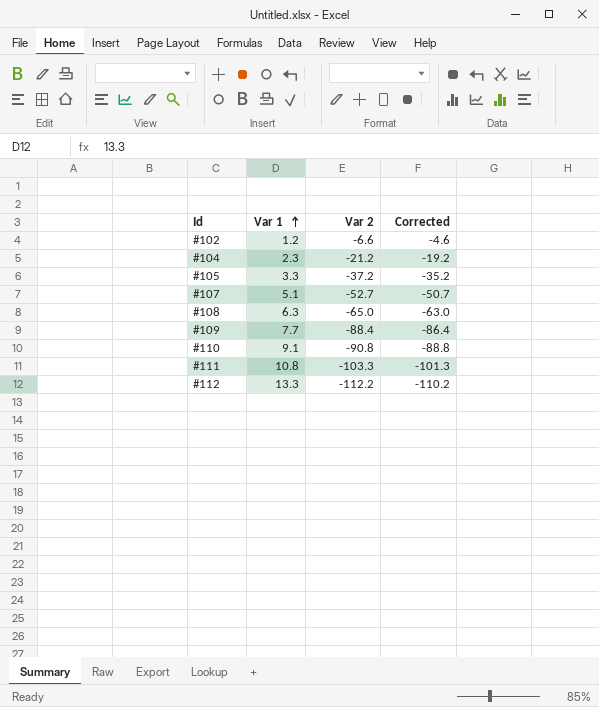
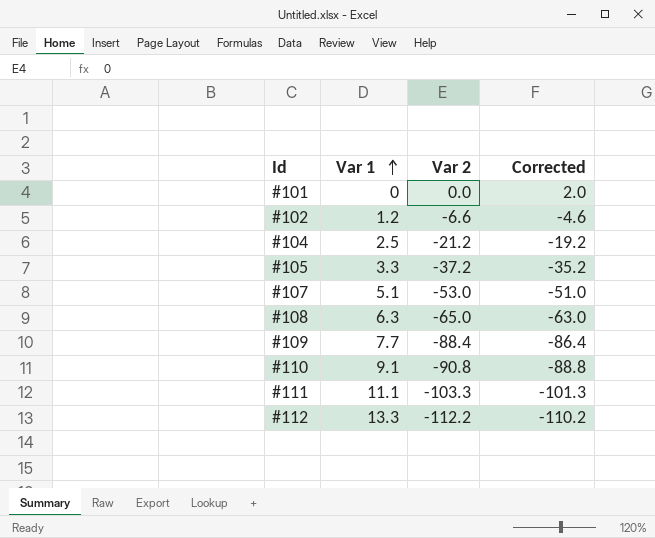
row #101: none -> 0 | 0.0 | 2.0
#104 | Var 1: 2.3 -> 2.5
#107 | Var 2: -52.7 -> -53.0
#107 | Corrected: -50.7 -> -51.0
#111 | Var 1: 10.8 -> 11.1

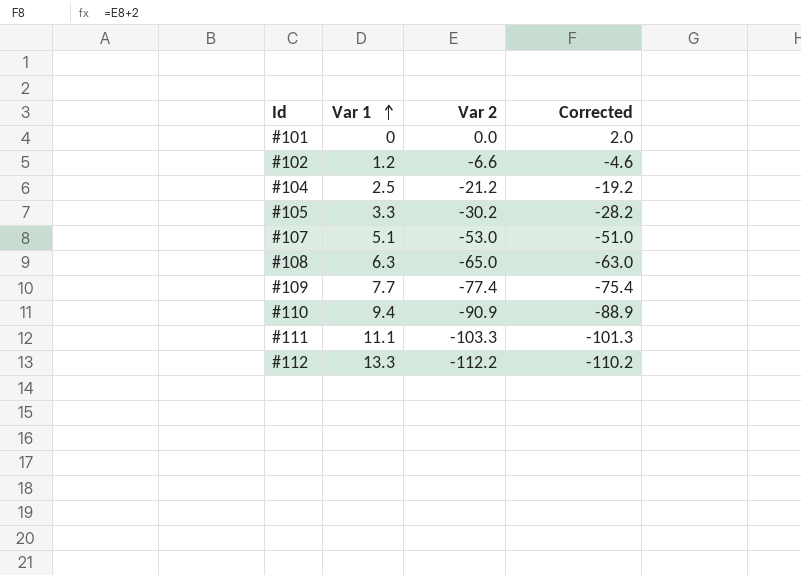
#105 | Var 2: -37.2 -> -30.2
#105 | Corrected: -35.2 -> -28.2
#109 | Var 2: -88.4 -> -77.4
#109 | Corrected: -86.4 -> -75.4
#110 | Var 1: 9.1 -> 9.4
#110 | Var 2: -90.8 -> -90.9
#110 | Corrected: -88.8 -> -88.9

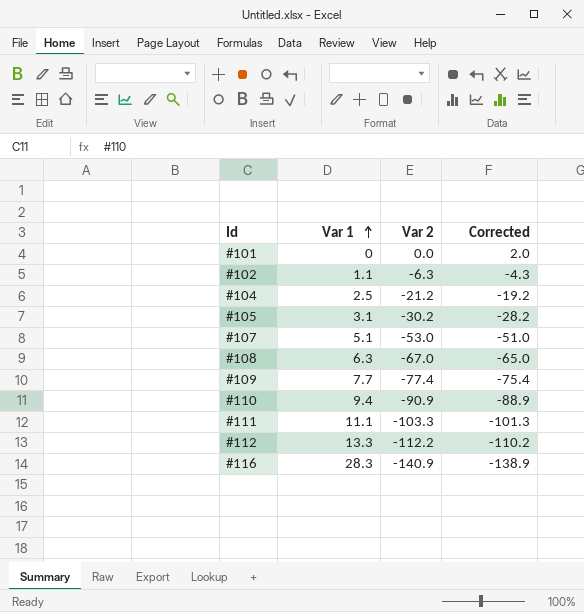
#102 | Var 1: 1.2 -> 1.1
#102 | Var 2: -6.6 -> -6.3
#102 | Corrected: -4.6 -> -4.3
#105 | Var 1: 3.3 -> 3.1
#108 | Var 2: -65.0 -> -67.0
#108 | Corrected: -63.0 -> -65.0
row #116: none -> 28.3 | -140.9 | -138.9

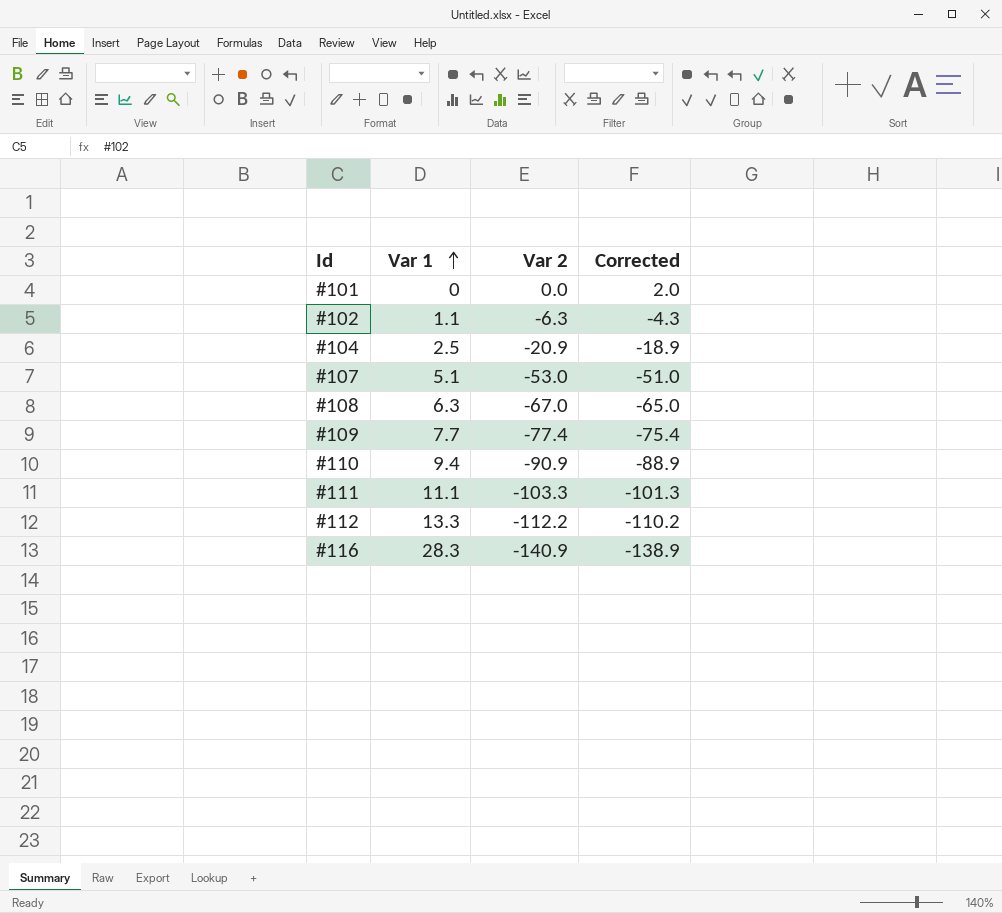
row #105: 3.1 | -30.2 | -28.2 -> none
#104 | Var 2: -21.2 -> -20.9
#104 | Corrected: -19.2 -> -18.9

